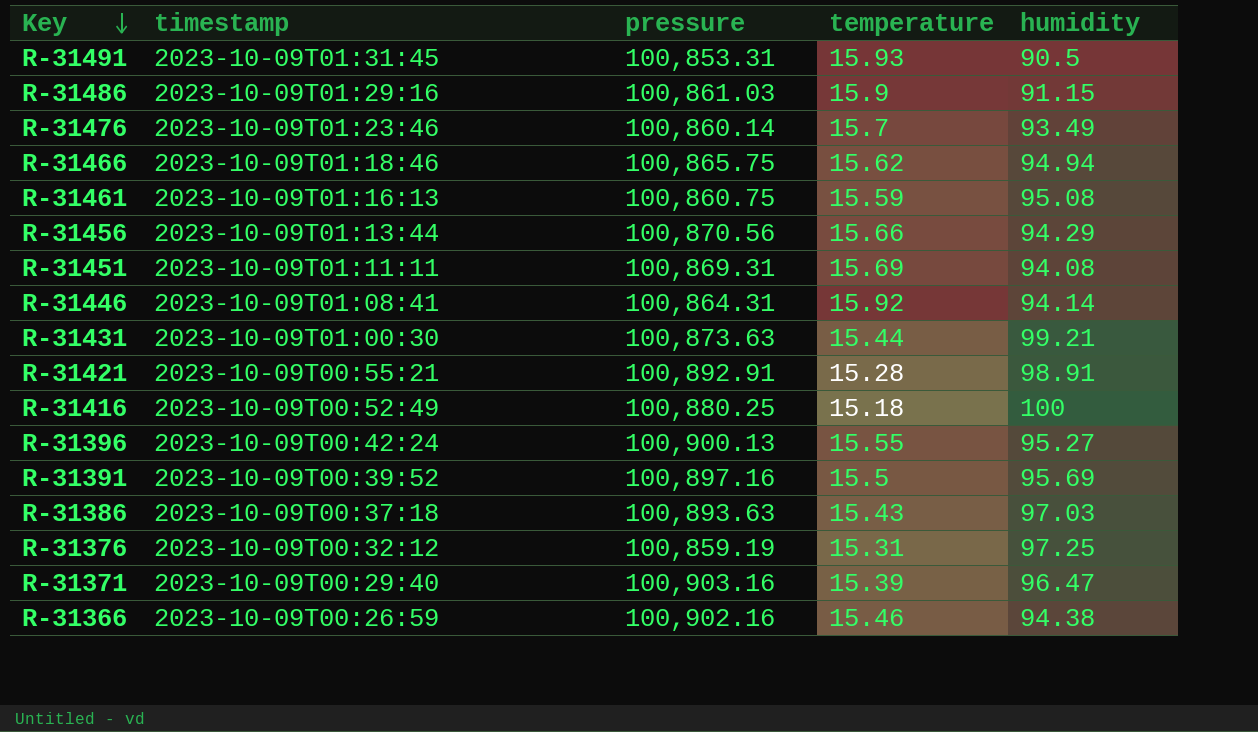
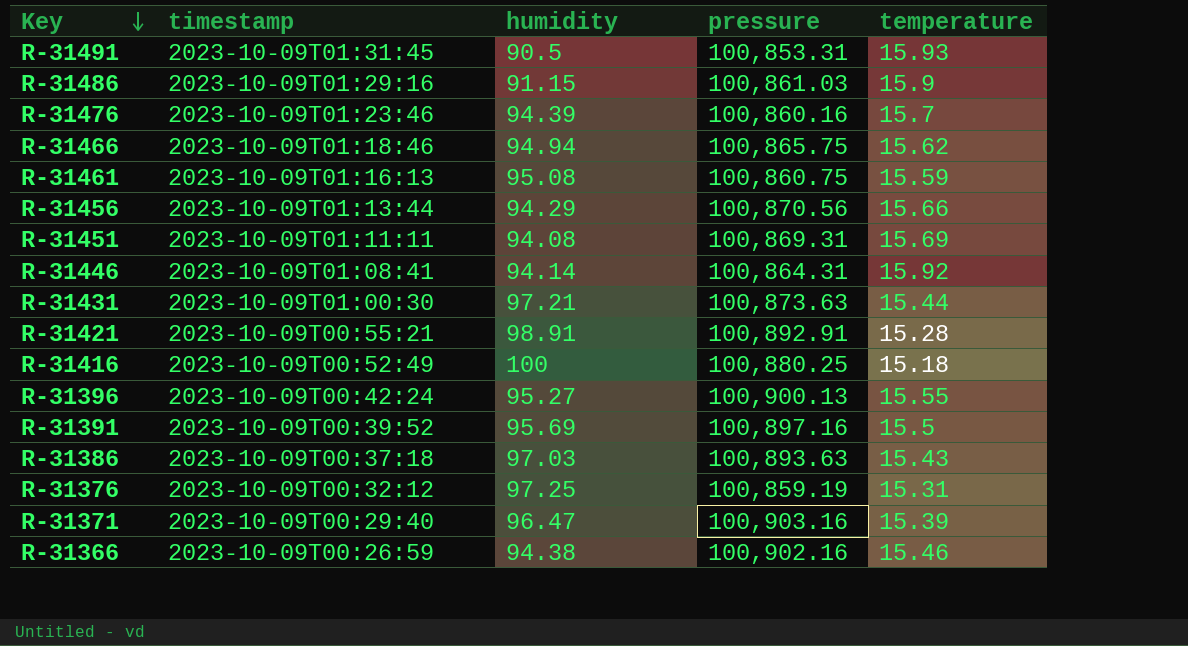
column humidity | position: 5 -> 3
R-31476 | humidity: 93.49 -> 94.39
R-31476 | pressure: 100,860.14 -> 100,860.16
R-31431 | humidity: 99.21 -> 97.21

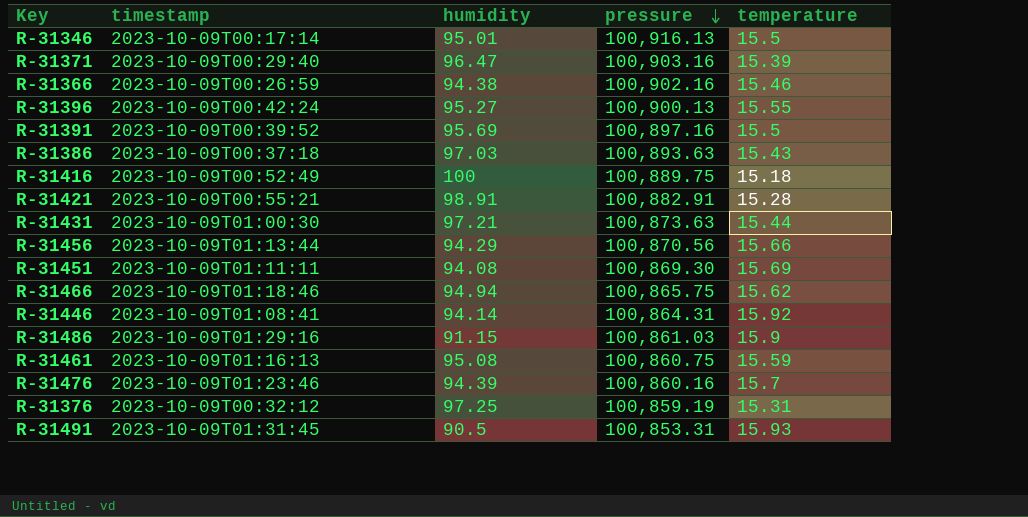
row order: Key descending -> pressure descending
row R-31346: none -> 2023-10-09T00:17:14 | 95.01 | 100,916.13 | 15.5
R-31416 | pressure: 100,880.25 -> 100,889.75
R-31421 | pressure: 100,892.91 -> 100,882.91
R-31451 | pressure: 100,869.31 -> 100,869.30

